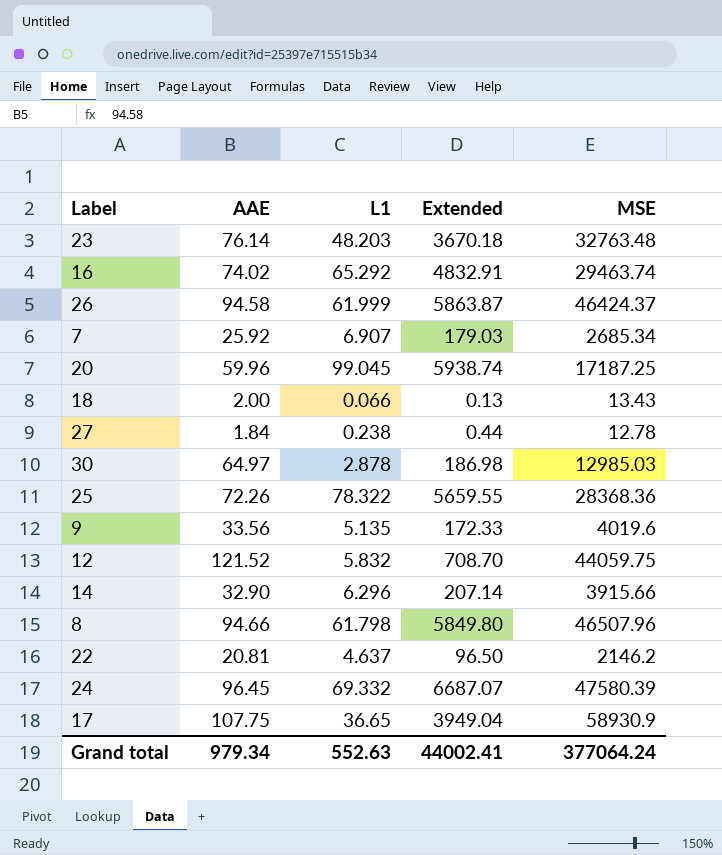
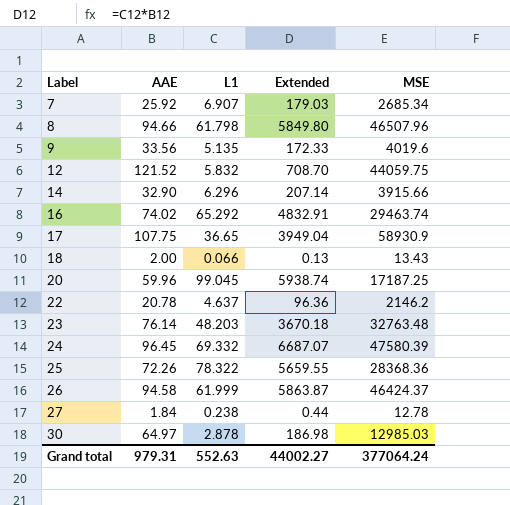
row order: none -> Label ascending
22 | AAE: 20.81 -> 20.78
22 | Extended: 96.50 -> 96.36
Grand total | AAE: 979.34 -> 979.31
Grand total | Extended: 44002.41 -> 44002.27

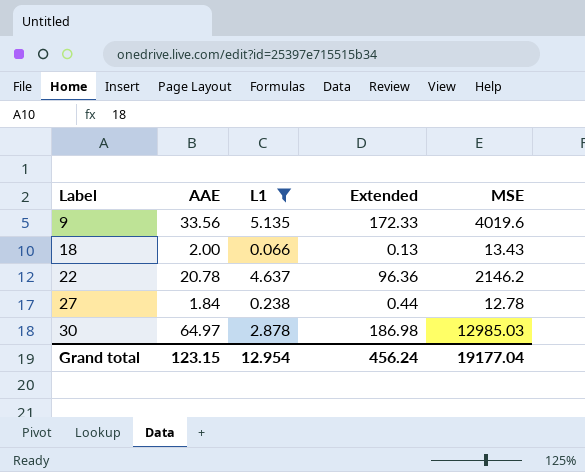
filter: none -> L1 <= 5.135
Grand total | AAE: 979.31 -> 123.15
Grand total | L1: 552.63 -> 12.954
Grand total | Extended: 44002.27 -> 456.24
Grand total | MSE: 377064.24 -> 19177.04

